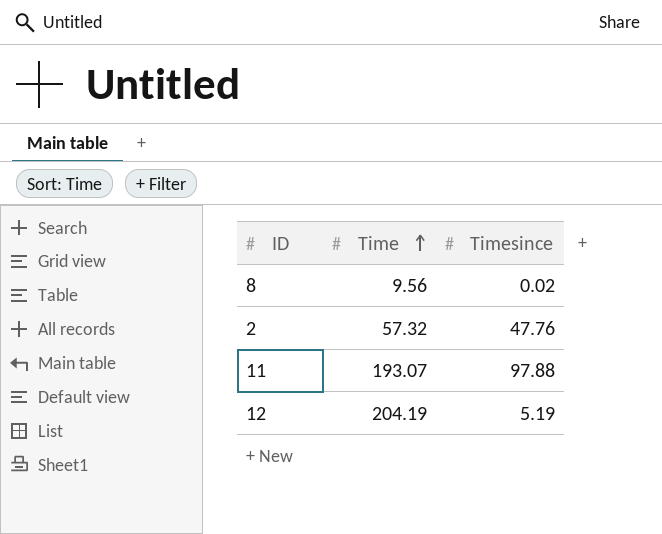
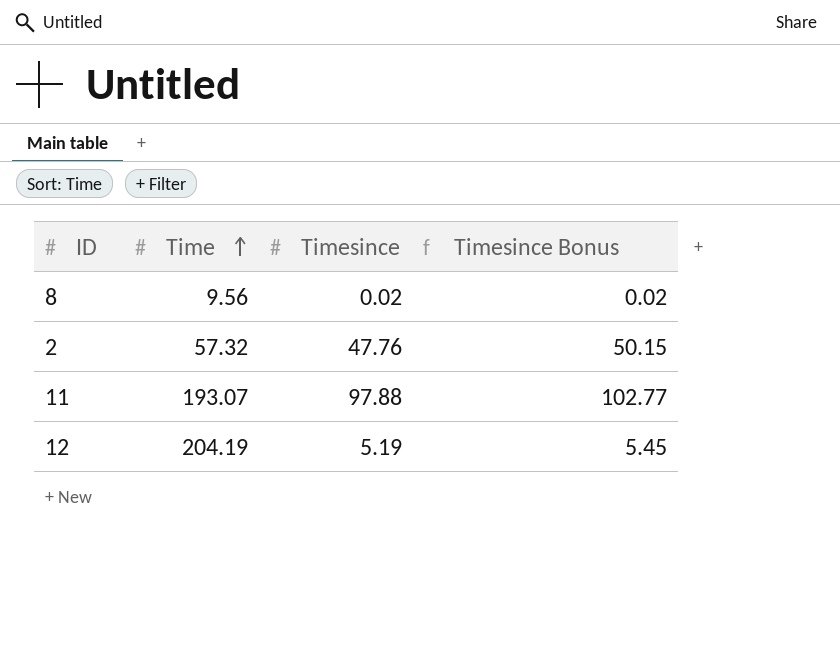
column Timesince Bonus | formula: none -> [Timesince] * 1.05

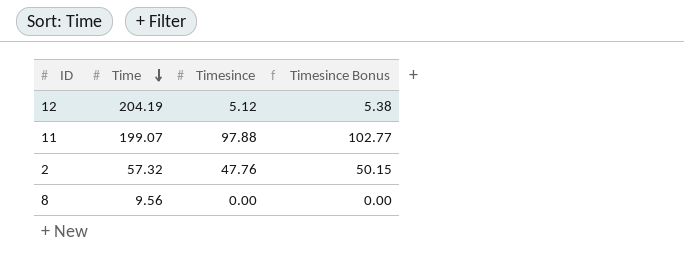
row order: Time ascending -> Time descending
12 | Timesince: 5.19 -> 5.12
12 | Timesince Bonus: 5.45 -> 5.38
11 | Time: 193.07 -> 199.07
8 | Timesince: 0.02 -> 0.00
8 | Timesince Bonus: 0.02 -> 0.00

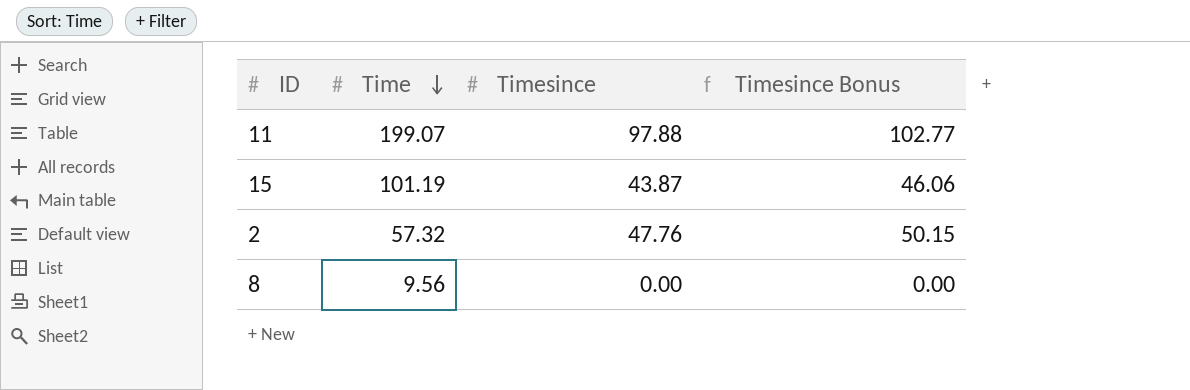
row 12: 204.19 | 5.12 | 5.38 -> none
row 15: none -> 101.19 | 43.87 | 46.06

